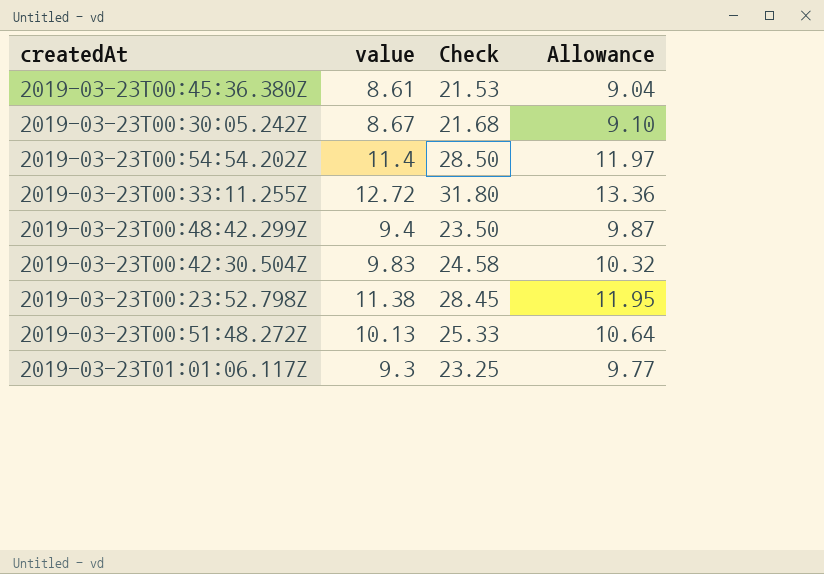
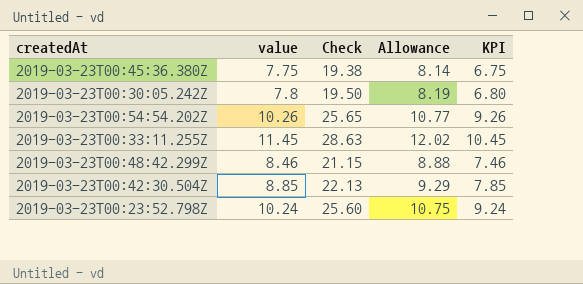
column KPI | formula: none -> [value] - 1
row 2019-03-23T00:51:48.272Z: 10.13 | 25.33 | 10.64 -> none
row 2019-03-23T01:01:06.117Z: 9.3 | 23.25 | 9.77 -> none
2019-03-23T00:45:36.380Z | value: 8.61 -> 7.75
2019-03-23T00:45:36.380Z | Check: 21.53 -> 19.38
2019-03-23T00:45:36.380Z | Allowance: 9.04 -> 8.14
2019-03-23T00:30:05.242Z | value: 8.67 -> 7.8
2019-03-23T00:30:05.242Z | Check: 21.68 -> 19.50
2019-03-23T00:30:05.242Z | Allowance: 9.10 -> 8.19
2019-03-23T00:54:54.202Z | value: 11.4 -> 10.26
2019-03-23T00:54:54.202Z | Check: 28.50 -> 25.65
2019-03-23T00:54:54.202Z | Allowance: 11.97 -> 10.77
2019-03-23T00:33:11.255Z | value: 12.72 -> 11.45
2019-03-23T00:33:11.255Z | Check: 31.80 -> 28.63
2019-03-23T00:33:11.255Z | Allowance: 13.36 -> 12.02
2019-03-23T00:48:42.299Z | value: 9.4 -> 8.46
2019-03-23T00:48:42.299Z | Check: 23.50 -> 21.15
2019-03-23T00:48:42.299Z | Allowance: 9.87 -> 8.88
2019-03-23T00:42:30.504Z | value: 9.83 -> 8.85
2019-03-23T00:42:30.504Z | Check: 24.58 -> 22.13
2019-03-23T00:42:30.504Z | Allowance: 10.32 -> 9.29
2019-03-23T00:23:52.798Z | value: 11.38 -> 10.24
2019-03-23T00:23:52.798Z | Check: 28.45 -> 25.60
2019-03-23T00:23:52.798Z | Allowance: 11.95 -> 10.75

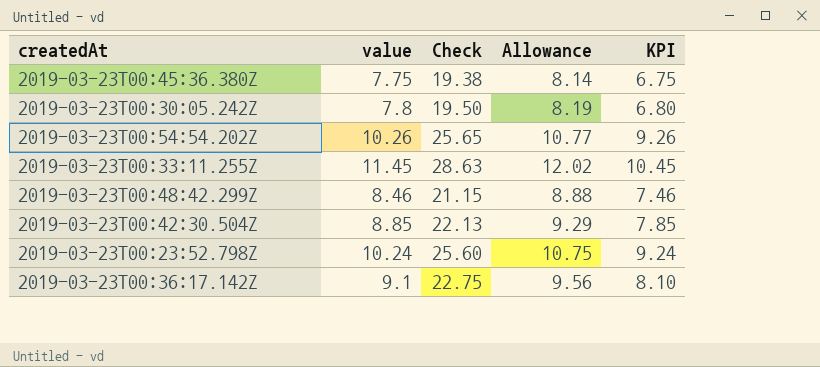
row 2019-03-23T00:36:17.142Z: none -> 9.1 | 22.75 | 9.56 | 8.10

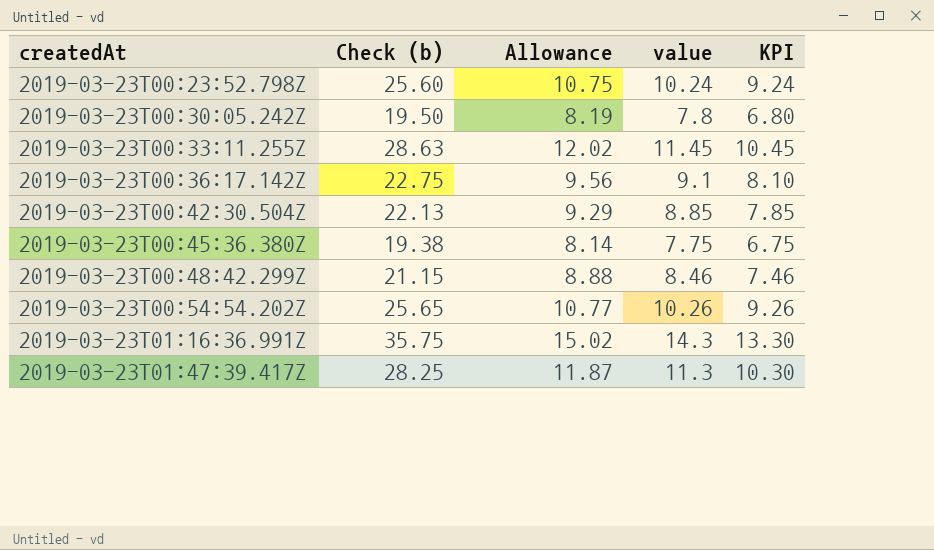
row order: none -> createdAt ascending
column name: Check -> Check (b)
column value | position: 2 -> 4
row 2019-03-23T01:16:36.991Z: none -> 35.75 | 15.02 | 14.3 | 13.30
row 2019-03-23T01:47:39.417Z: none -> 28.25 | 11.87 | 11.3 | 10.30

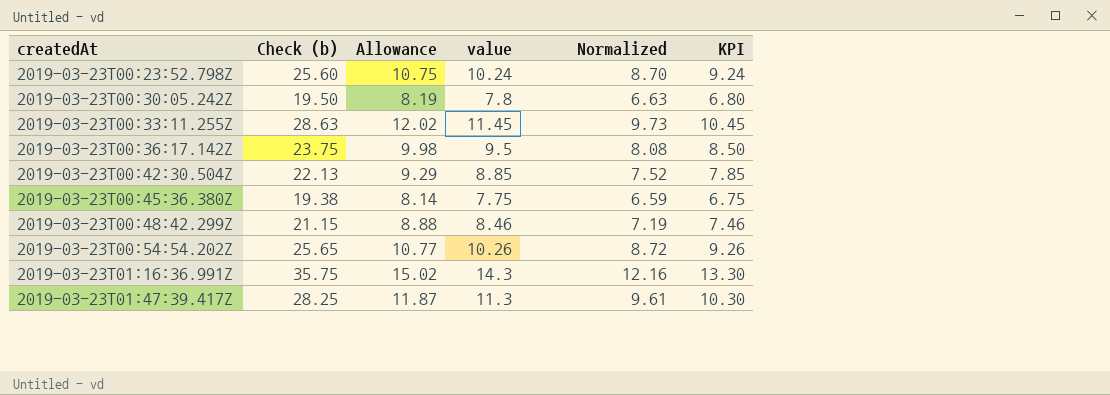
column Normalized | formula: none -> [value] * 0.85
2019-03-23T00:36:17.142Z | Check (b): 22.75 -> 23.75
2019-03-23T00:36:17.142Z | Allowance: 9.56 -> 9.98
2019-03-23T00:36:17.142Z | value: 9.1 -> 9.5
2019-03-23T00:36:17.142Z | KPI: 8.10 -> 8.50

